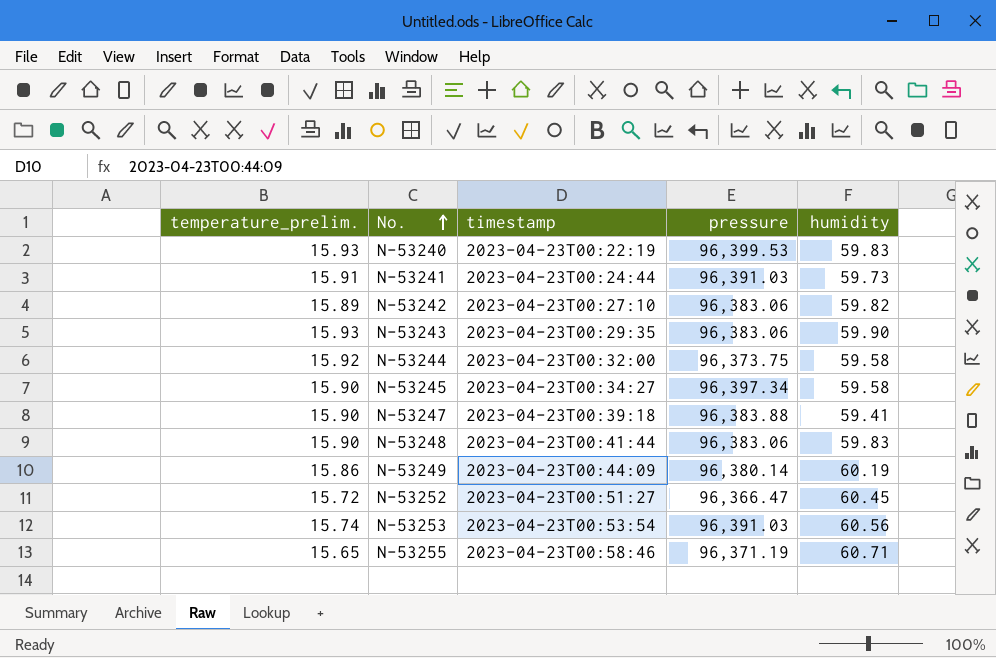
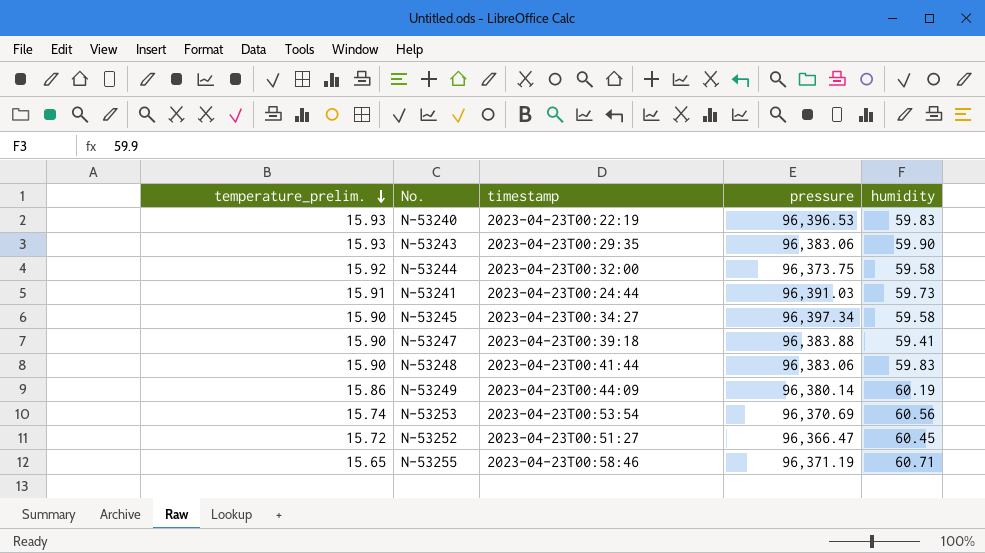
row order: No. ascending -> temperature_prelim. descending
row N-53242: 15.89 | 2023-04-23T00:27:10 | 96,383.06 | 59.82 -> none
N-53240 | pressure: 96,399.53 -> 96,396.53
N-53253 | pressure: 96,391.03 -> 96,370.69

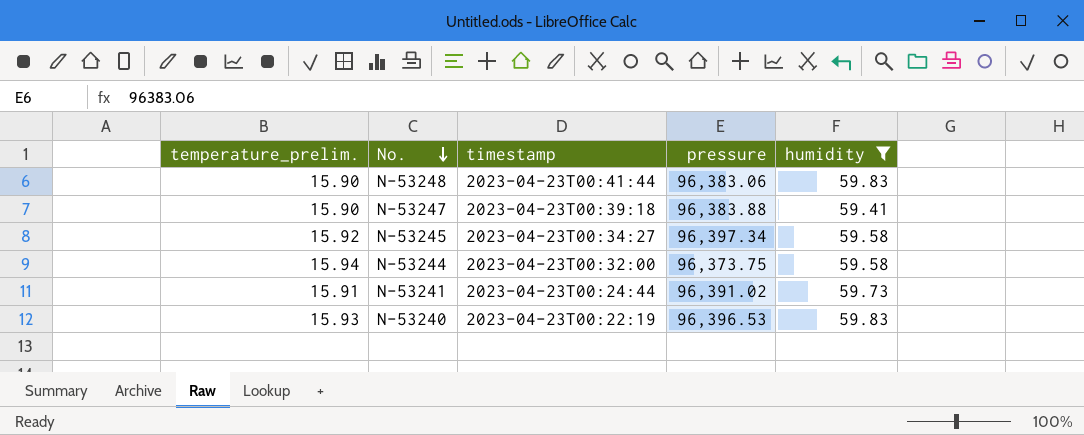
filter: none -> humidity <= 59.83
row order: temperature_prelim. descending -> No. descending
N-53245 | temperature_prelim.: 15.90 -> 15.92
N-53244 | temperature_prelim.: 15.92 -> 15.94
N-53241 | pressure: 96,391.03 -> 96,391.02

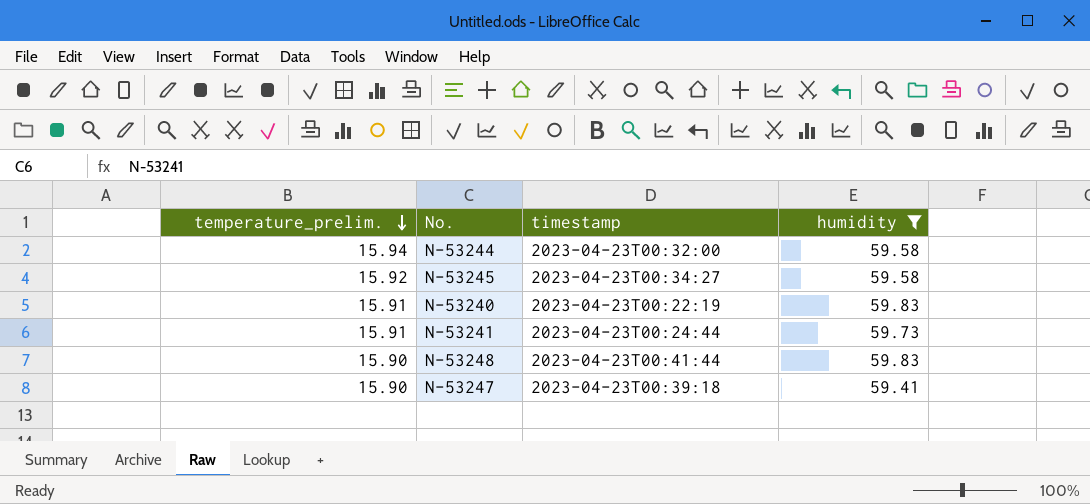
row order: No. descending -> temperature_prelim. descending
column pressure | position: 4 -> none
N-53240 | temperature_prelim.: 15.93 -> 15.91

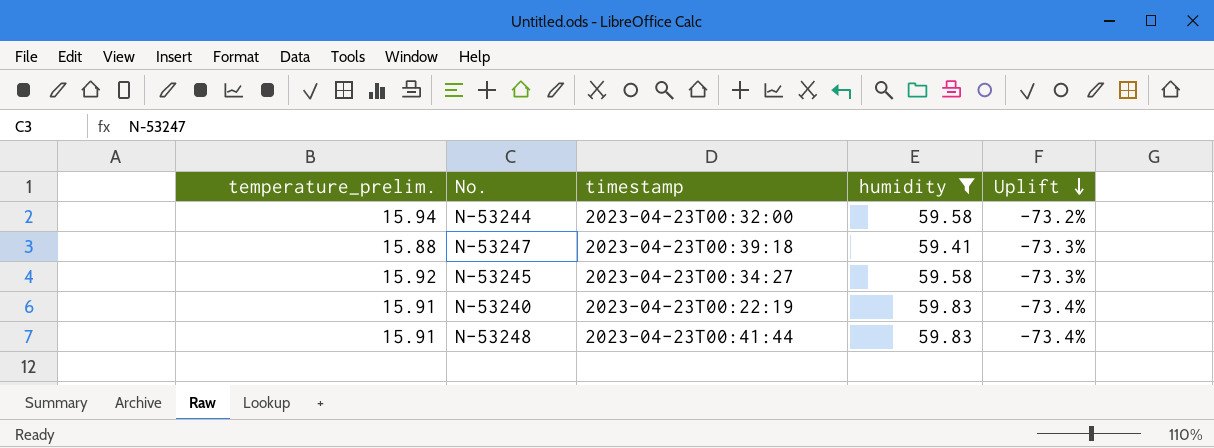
row order: temperature_prelim. descending -> Uplift descending
column Uplift | formula: none -> ([temperature_prelim.] - [humidity]) / [humidity]
row N-53241: 15.91 | 2023-04-23T00:24:44 | 59.73 -> none
N-53247 | temperature_prelim.: 15.90 -> 15.88
N-53248 | temperature_prelim.: 15.90 -> 15.91

